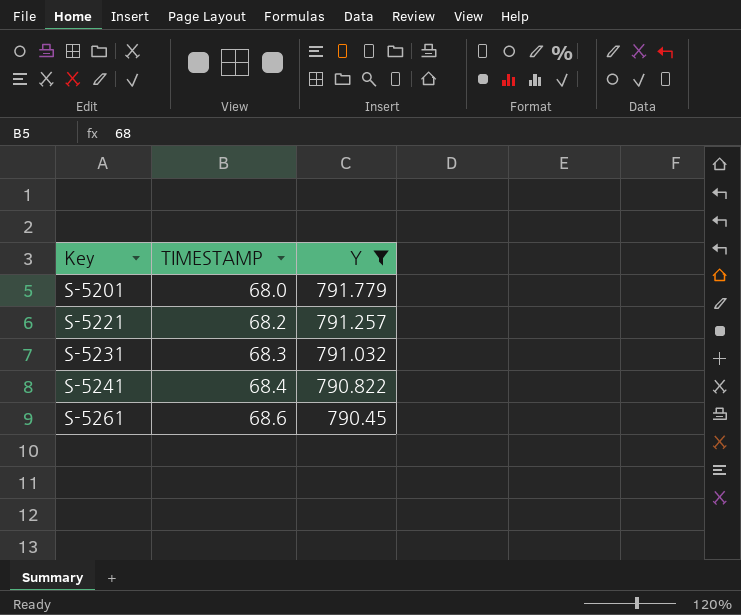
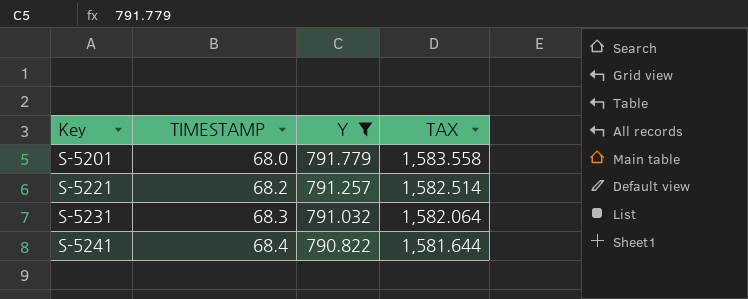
column TAX | formula: none -> [Y] * 2
row S-5261: 68.6 | 790.45 -> none

